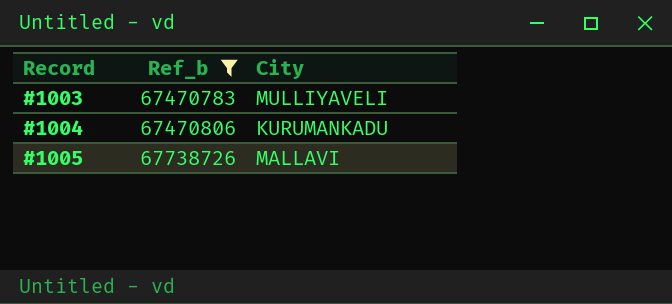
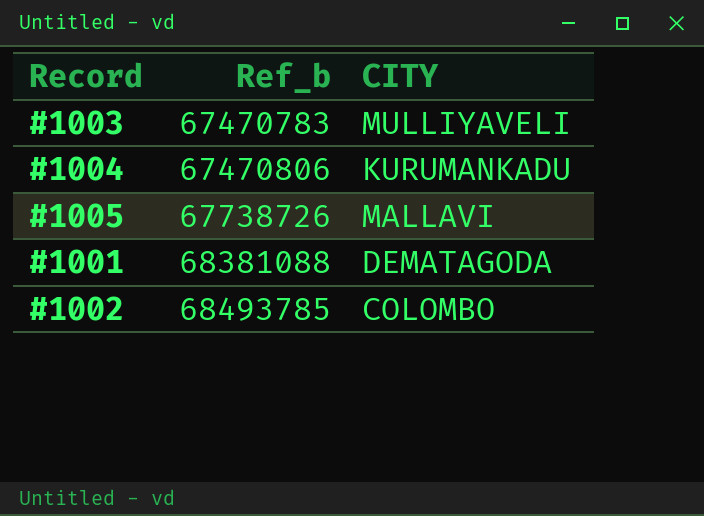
filter: Ref_b <= 67738726 -> none
column name: City -> CITY

